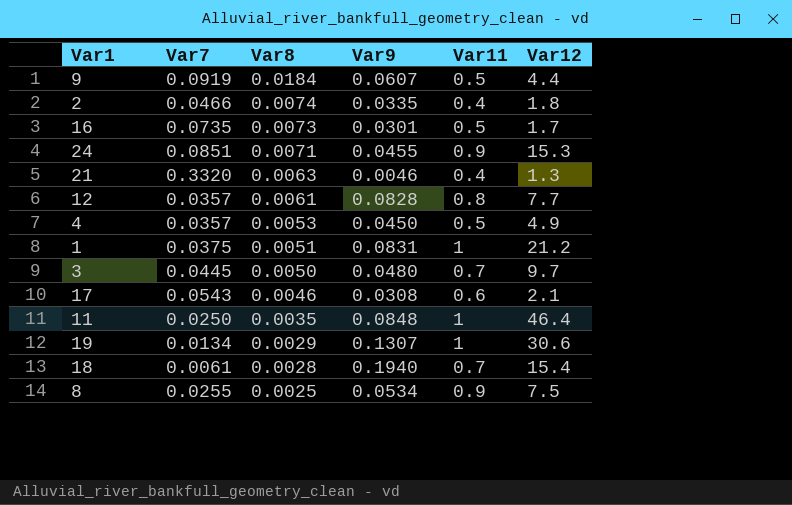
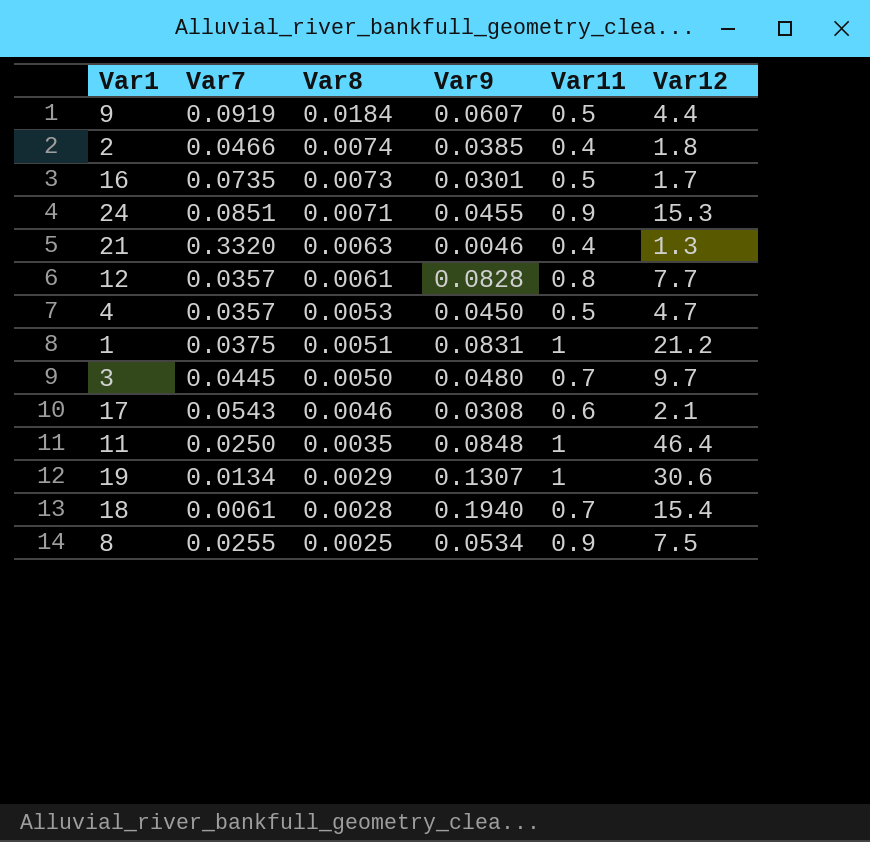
2 | Var9: 0.0335 -> 0.0385
4 | Var12: 4.9 -> 4.7

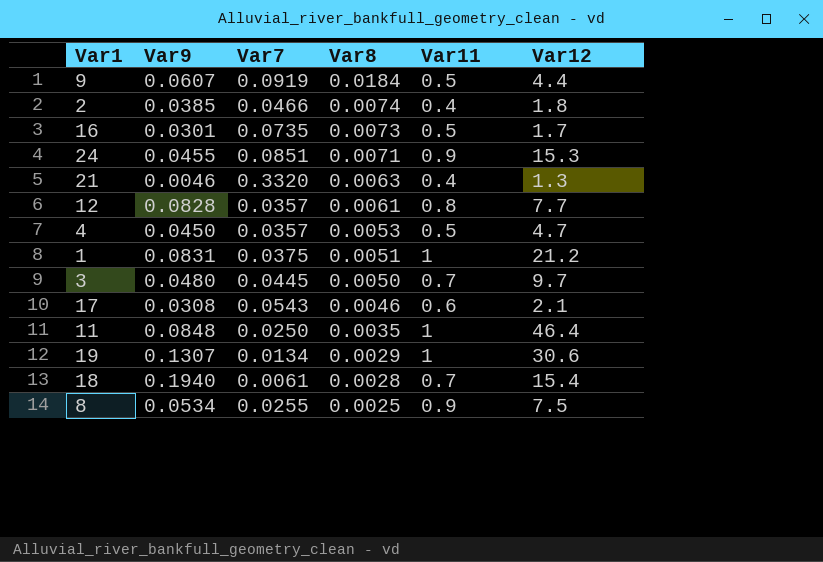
column Var9 | position: 4 -> 2

